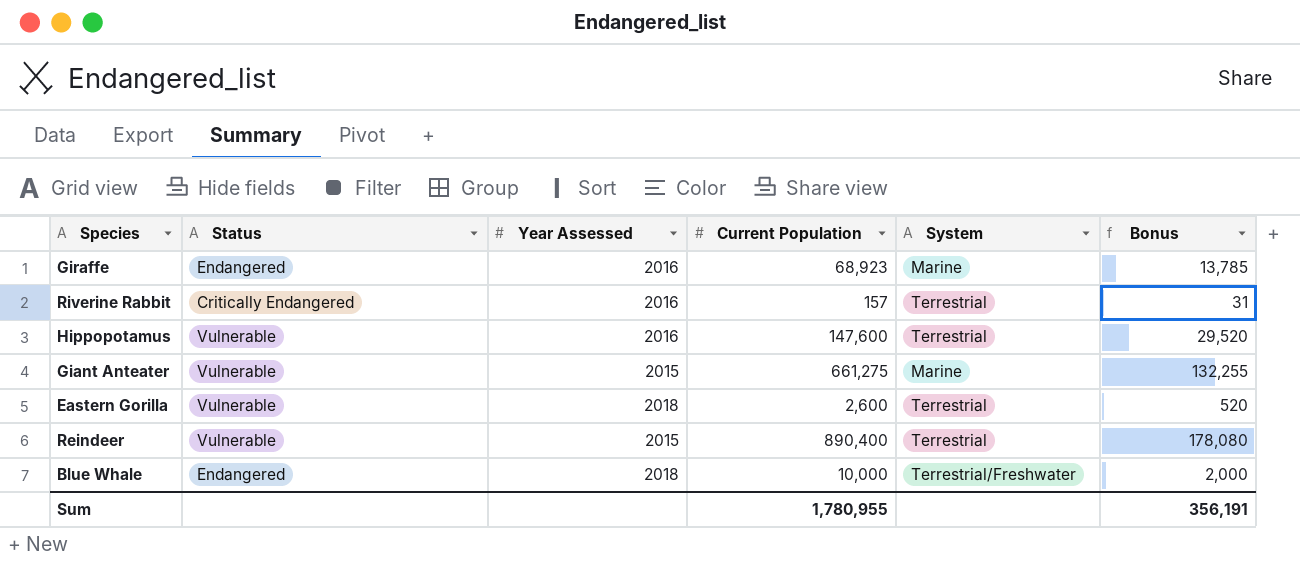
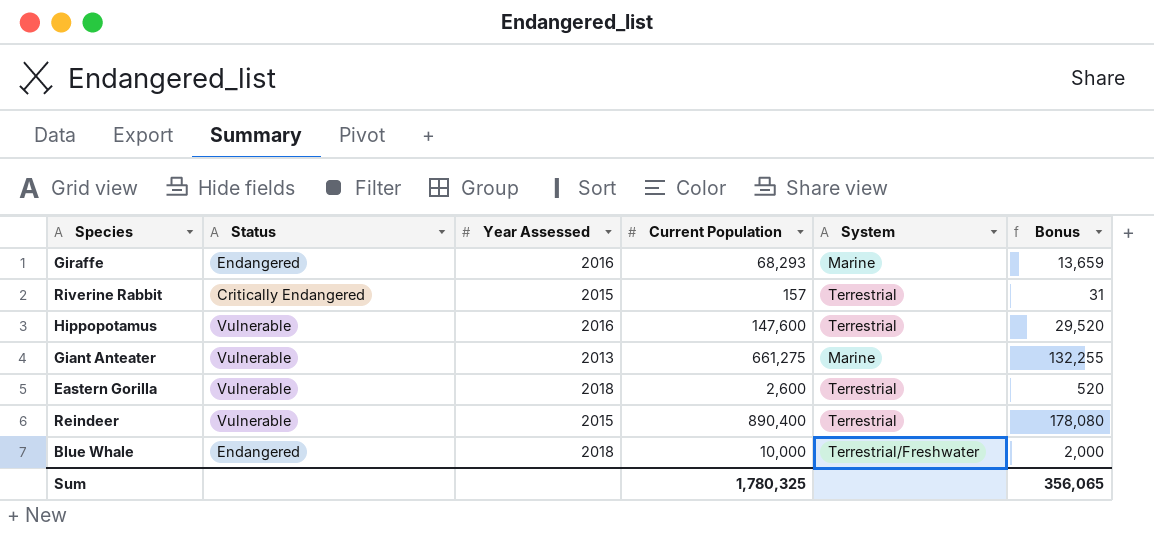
Giraffe | Current Population: 68,923 -> 68,293
Giraffe | Bonus: 13,785 -> 13,659
Riverine Rabbit | Year Assessed: 2016 -> 2015
Giant Anteater | Year Assessed: 2015 -> 2013
Sum | Current Population: 1,780,955 -> 1,780,325
Sum | Bonus: 356,191 -> 356,065

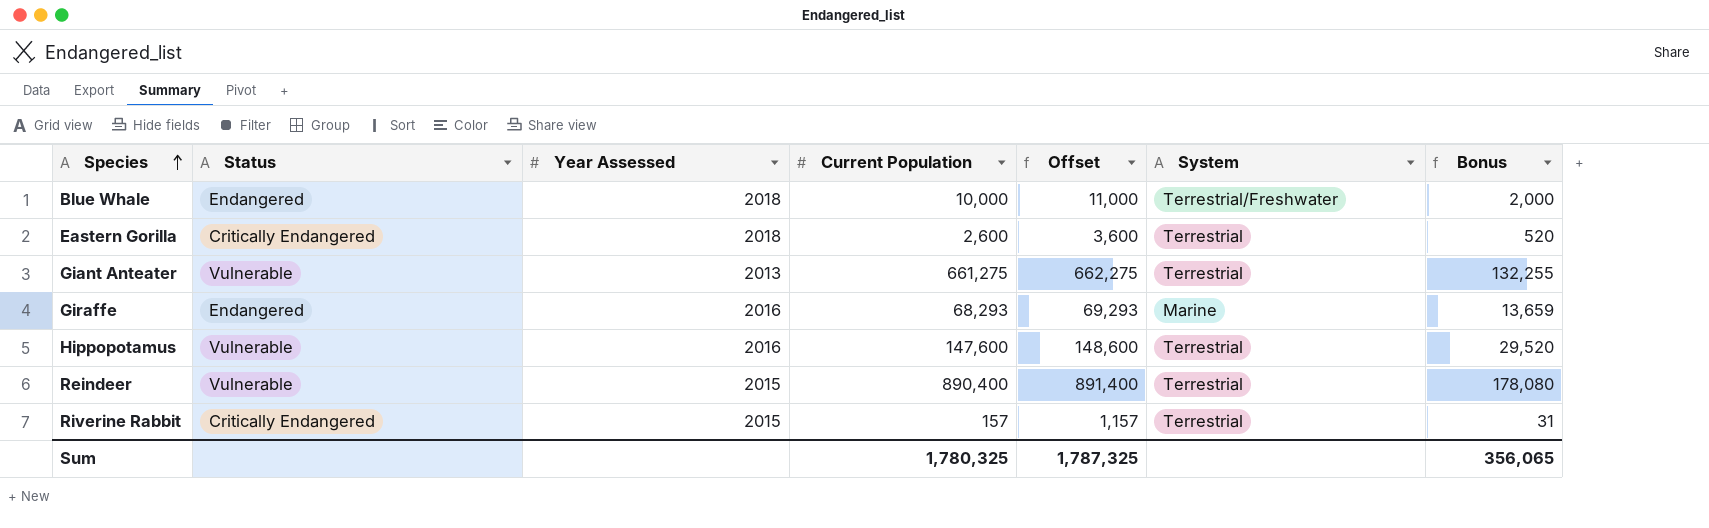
row order: none -> Species ascending
column Offset | formula: none -> [Current Population] + 1000
Eastern Gorilla | Status: Vulnerable -> Critically Endangered
Giant Anteater | System: Marine -> Terrestrial

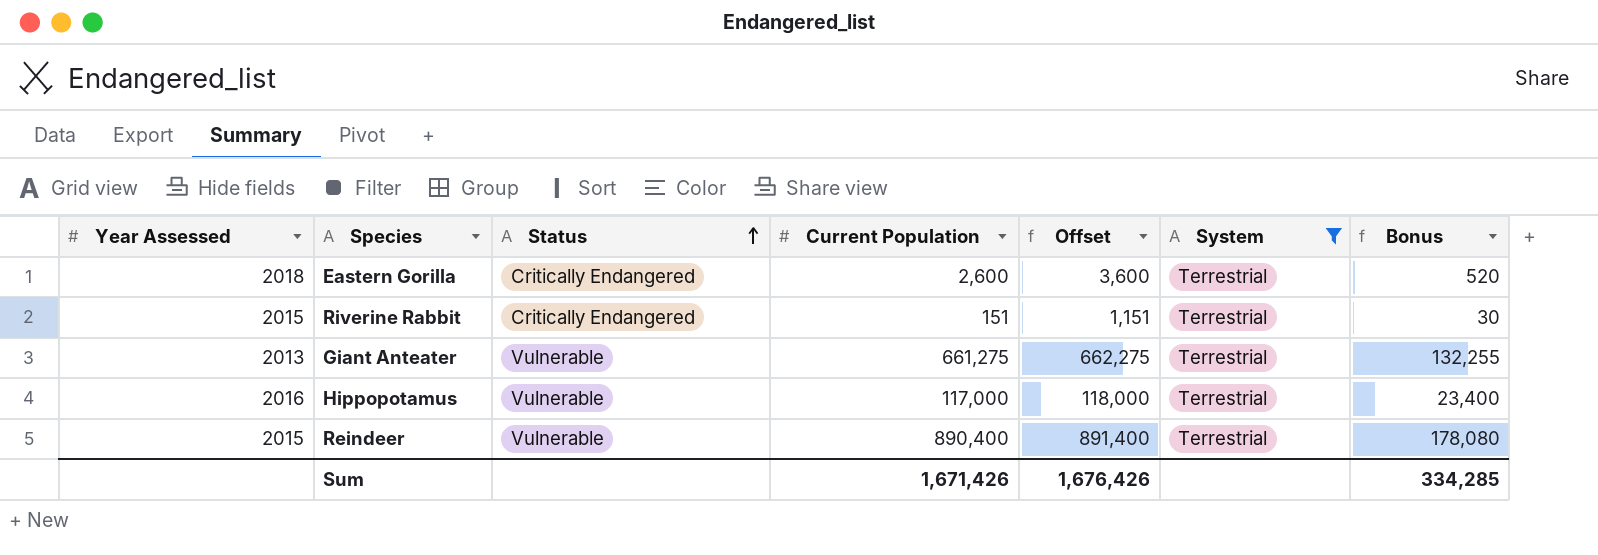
filter: none -> System = Terrestrial
row order: Species ascending -> Status ascending
column Year Assessed | position: 3 -> 1
Riverine Rabbit | Current Population: 157 -> 151
Riverine Rabbit | Offset: 1,157 -> 1,151
Riverine Rabbit | Bonus: 31 -> 30
Hippopotamus | Current Population: 147,600 -> 117,000
Hippopotamus | Offset: 148,600 -> 118,000
Hippopotamus | Bonus: 29,520 -> 23,400
Sum | Current Population: 1,780,325 -> 1,671,426
Sum | Offset: 1,787,325 -> 1,676,426
Sum | Bonus: 356,065 -> 334,285

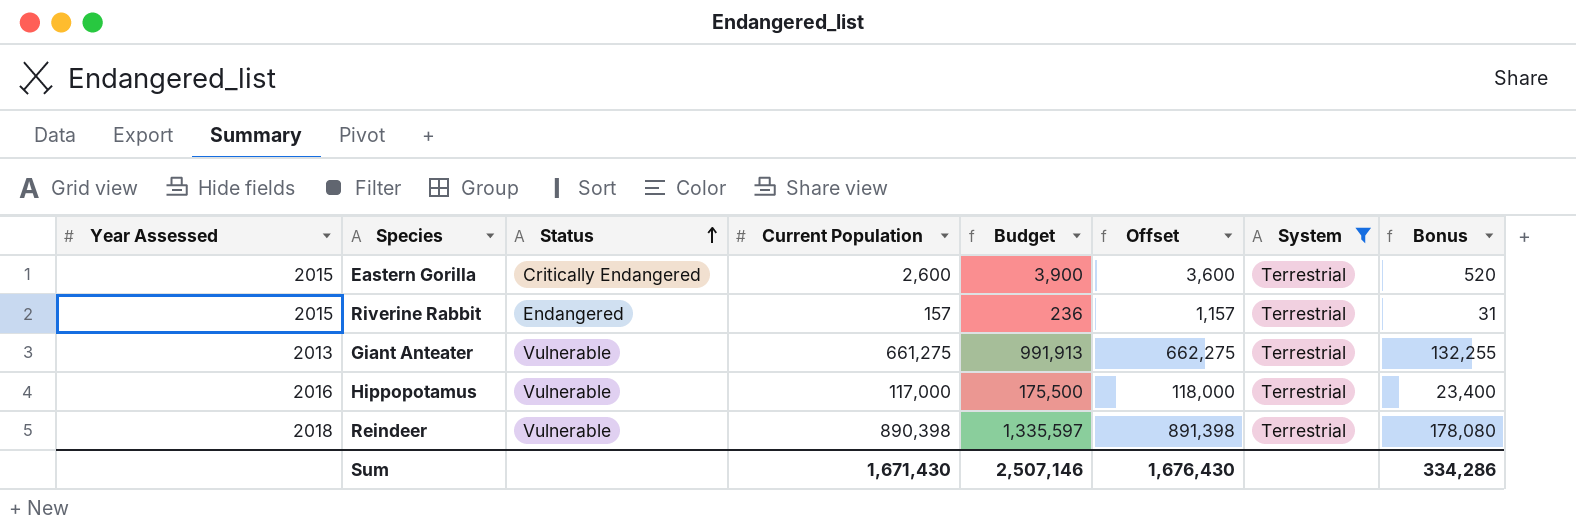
column Budget | formula: none -> [Current Population] * 1.5
Eastern Gorilla | Year Assessed: 2018 -> 2015
Riverine Rabbit | Status: Critically Endangered -> Endangered
Riverine Rabbit | Current Population: 151 -> 157
Riverine Rabbit | Offset: 1,151 -> 1,157
Riverine Rabbit | Bonus: 30 -> 31
Reindeer | Year Assessed: 2015 -> 2018
Reindeer | Current Population: 890,400 -> 890,398
Reindeer | Offset: 891,400 -> 891,398
Sum | Current Population: 1,671,426 -> 1,671,430
Sum | Offset: 1,676,426 -> 1,676,430
Sum | Bonus: 334,285 -> 334,286

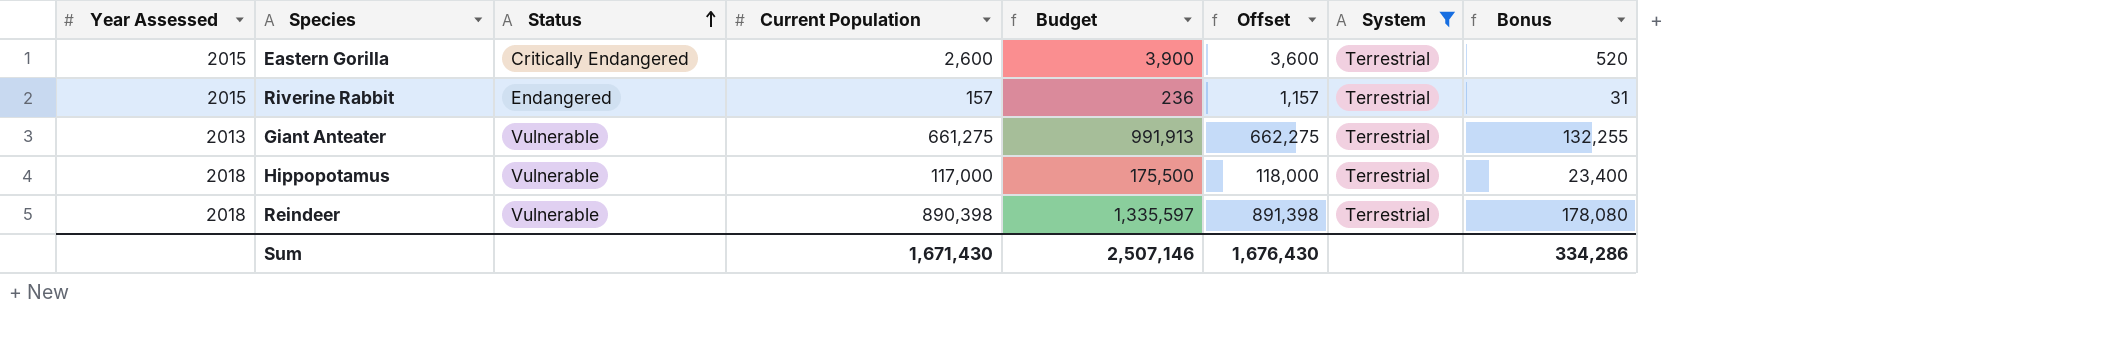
Hippopotamus | Year Assessed: 2016 -> 2018

